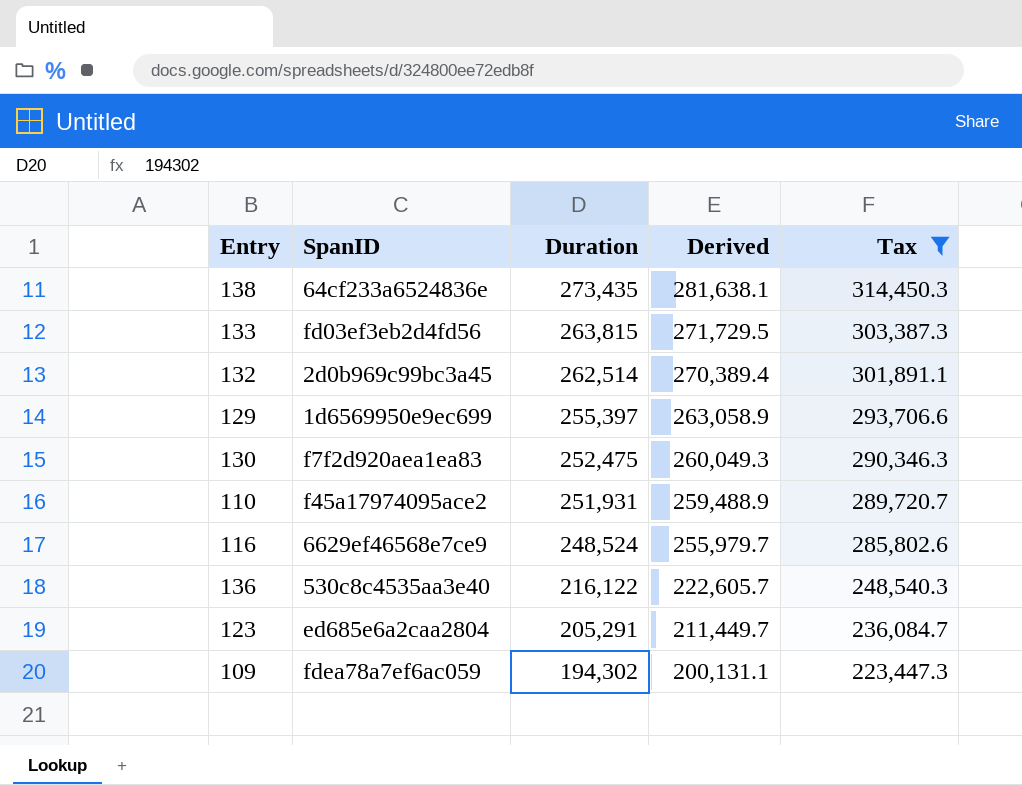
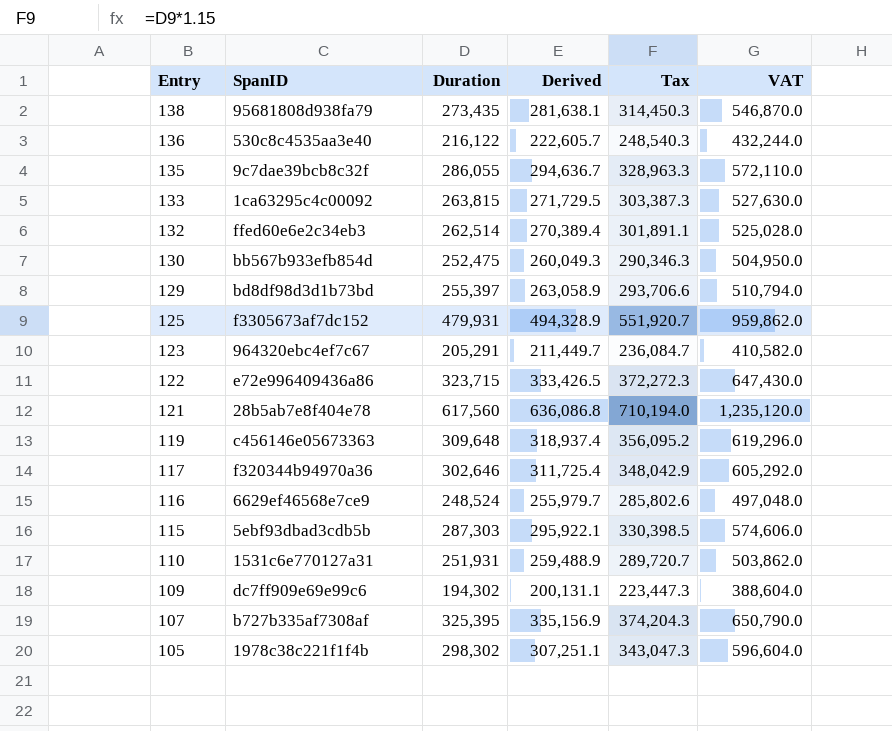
filter: Tax <= 314,450.3 -> none
row order: Duration descending -> Entry descending
column VAT | formula: none -> [Duration] * 2
138 | SpanID: 64cf233a6524836e -> 95681808d938fa79
133 | SpanID: fd03ef3eb2d4fd56 -> 1ca63295c4c00092
132 | SpanID: 2d0b969c99bc3a45 -> ffed60e6e2c34eb3
130 | SpanID: f7f2d920aea1ea83 -> bb567b933efb854d
129 | SpanID: 1d6569950e9ec699 -> bd8df98d3d1b73bd
123 | SpanID: ed685e6a2caa2804 -> 964320ebc4ef7c67
110 | SpanID: f45a17974095ace2 -> 1531c6e770127a31
109 | SpanID: fdea78a7ef6ac059 -> dc7ff909e69e99c6

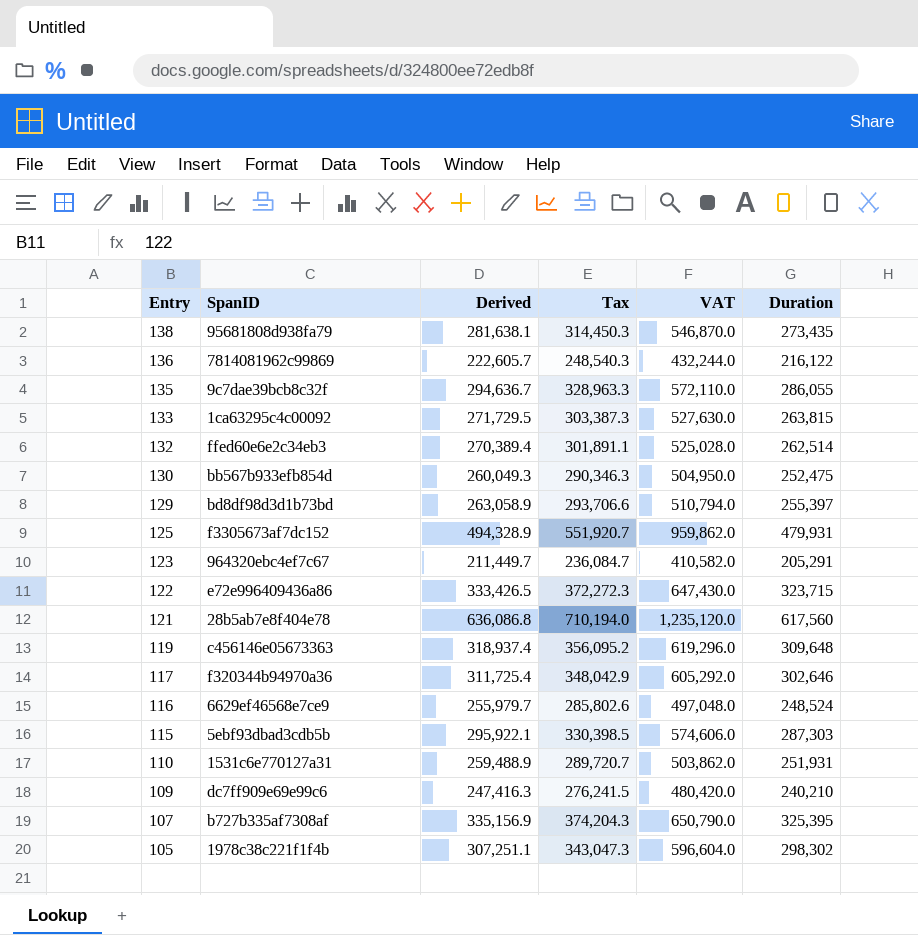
column Duration | position: 3 -> 6
136 | SpanID: 530c8c4535aa3e40 -> 7814081962c99869
109 | Derived: 200,131.1 -> 247,416.3
109 | Tax: 223,447.3 -> 276,241.5
109 | VAT: 388,604.0 -> 480,420.0
109 | Duration: 194,302 -> 240,210

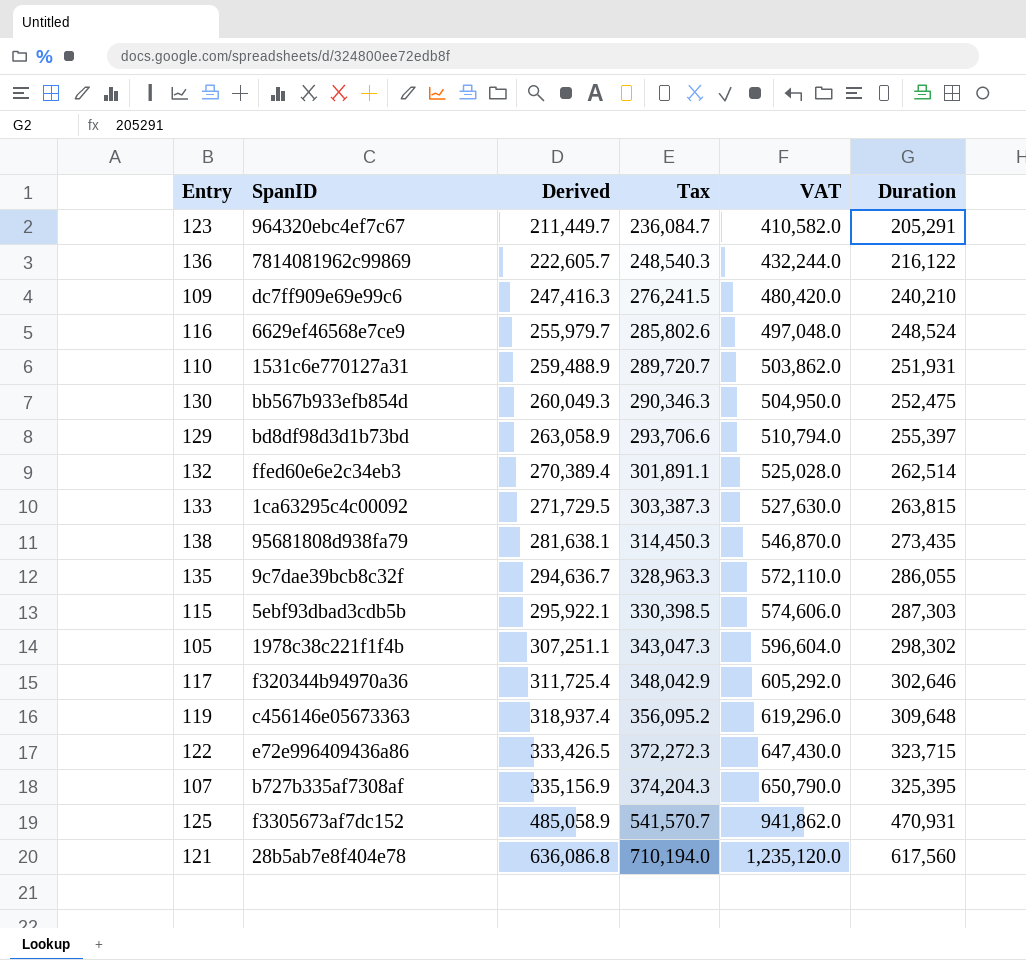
row order: Entry descending -> Derived ascending
125 | Derived: 494,328.9 -> 485,058.9
125 | Tax: 551,920.7 -> 541,570.7
125 | VAT: 959,862.0 -> 941,862.0
125 | Duration: 479,931 -> 470,931

